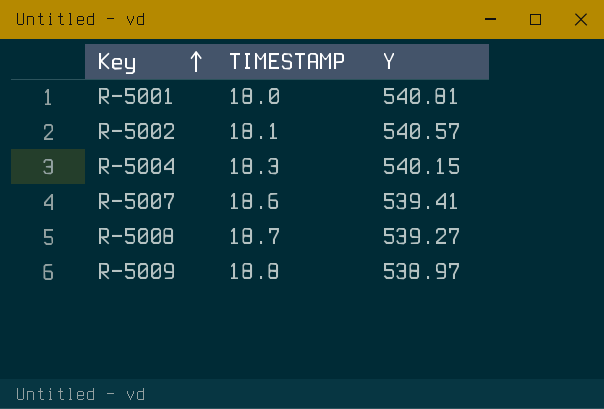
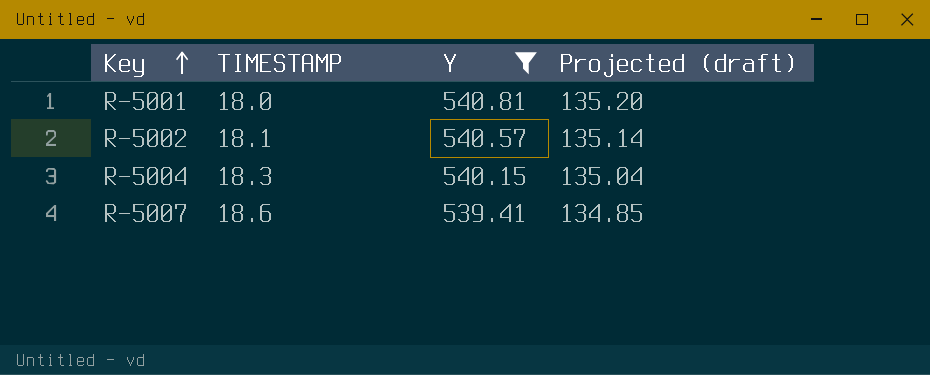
filter: none -> Y >= 539.41
column Projected (draft) | formula: none -> [Y] * 0.25

